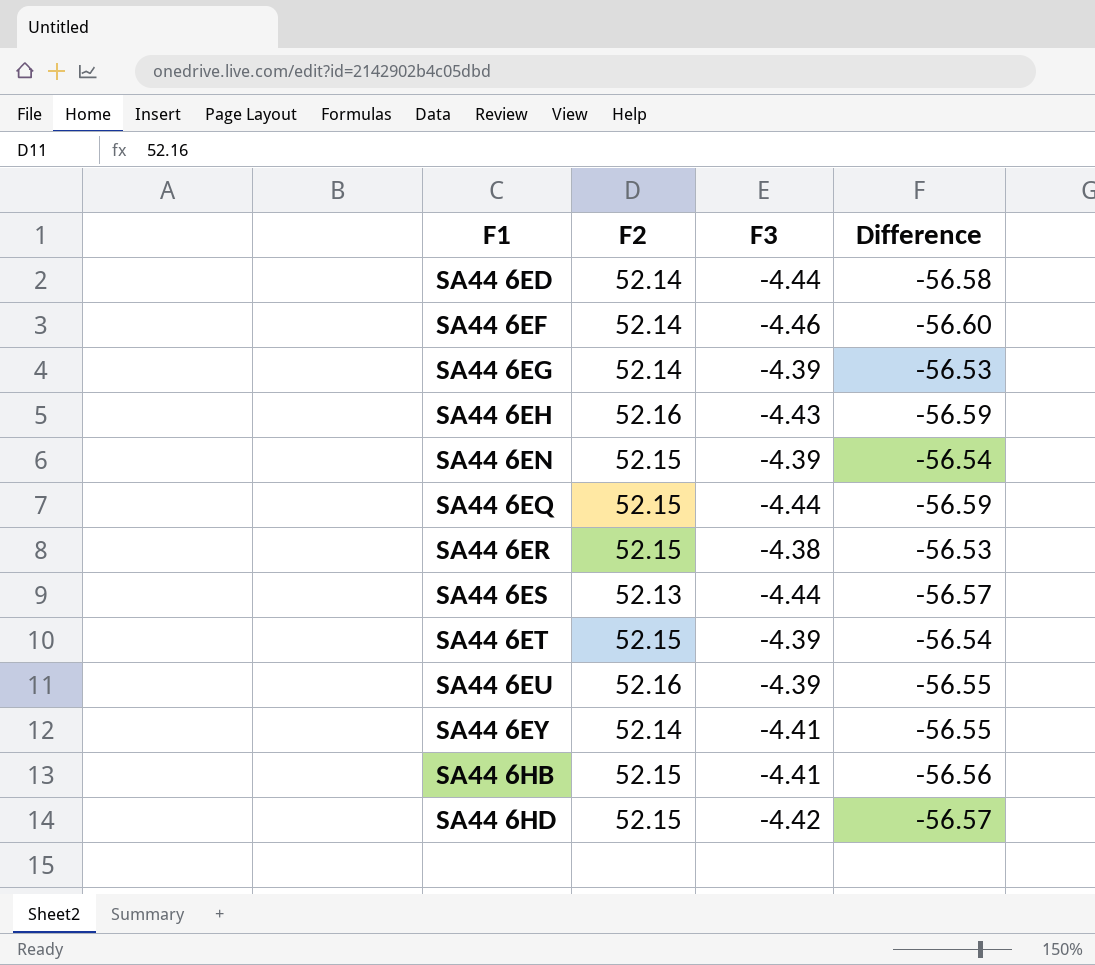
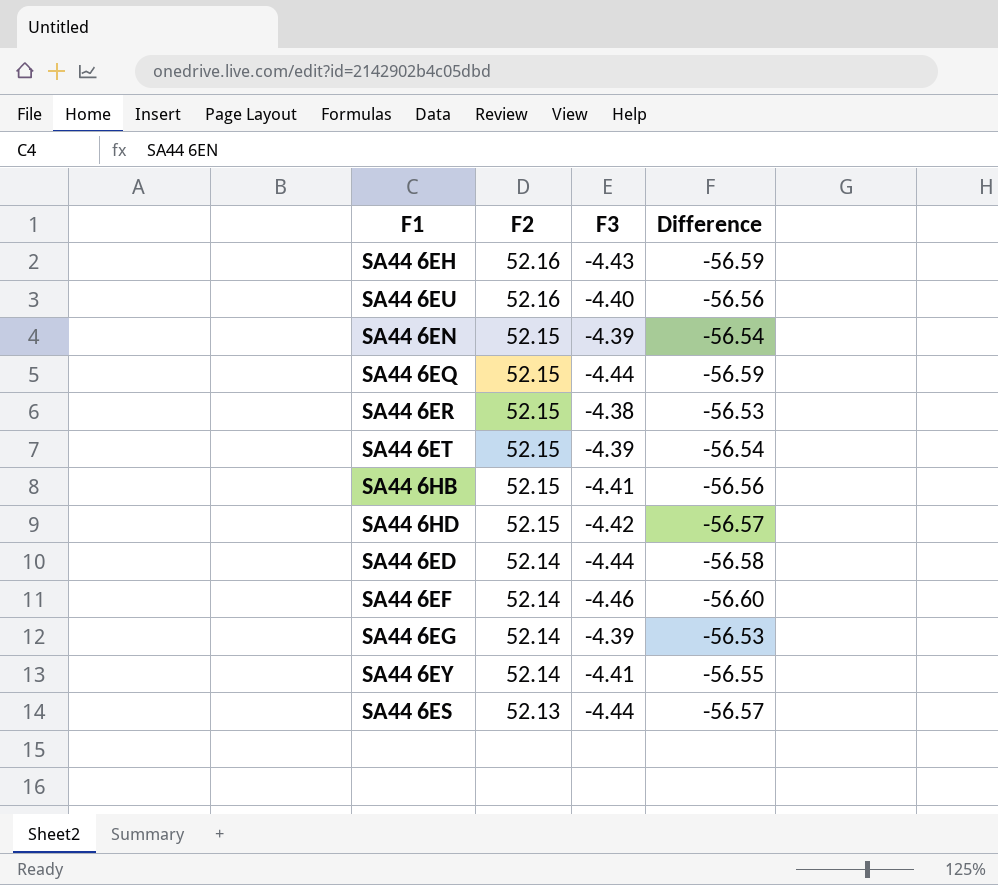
row order: F1 ascending -> F2 descending
SA44 6EU | F3: -4.39 -> -4.40
SA44 6EU | Difference: -56.55 -> -56.56

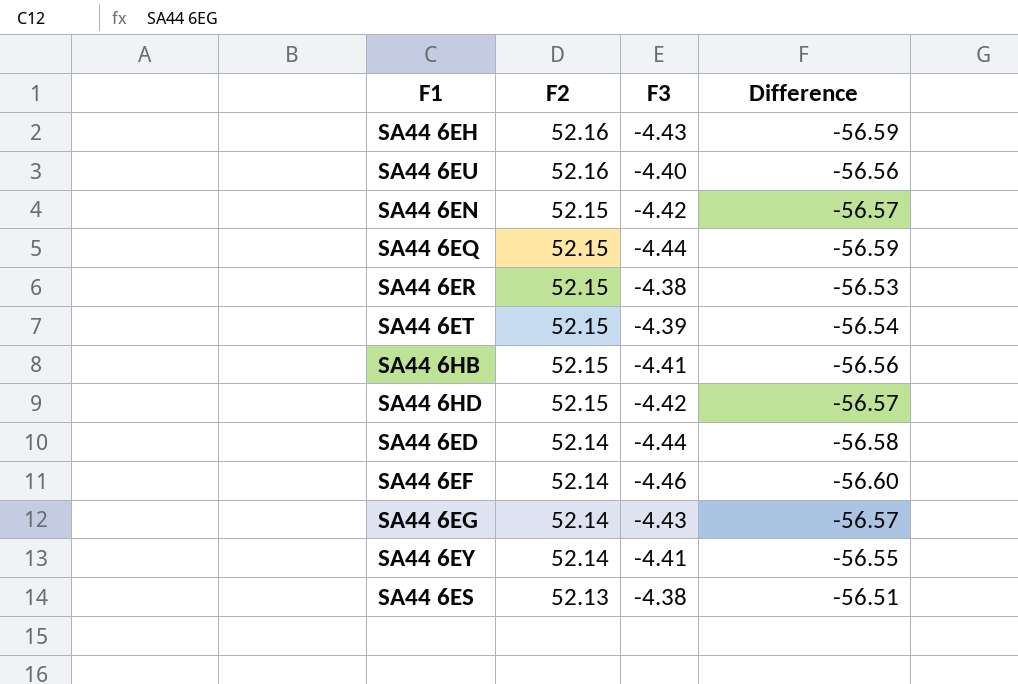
SA44 6EN | F3: -4.39 -> -4.42
SA44 6EN | Difference: -56.54 -> -56.57
SA44 6EG | F3: -4.39 -> -4.43
SA44 6EG | Difference: -56.53 -> -56.57
SA44 6ES | F3: -4.44 -> -4.38
SA44 6ES | Difference: -56.57 -> -56.51

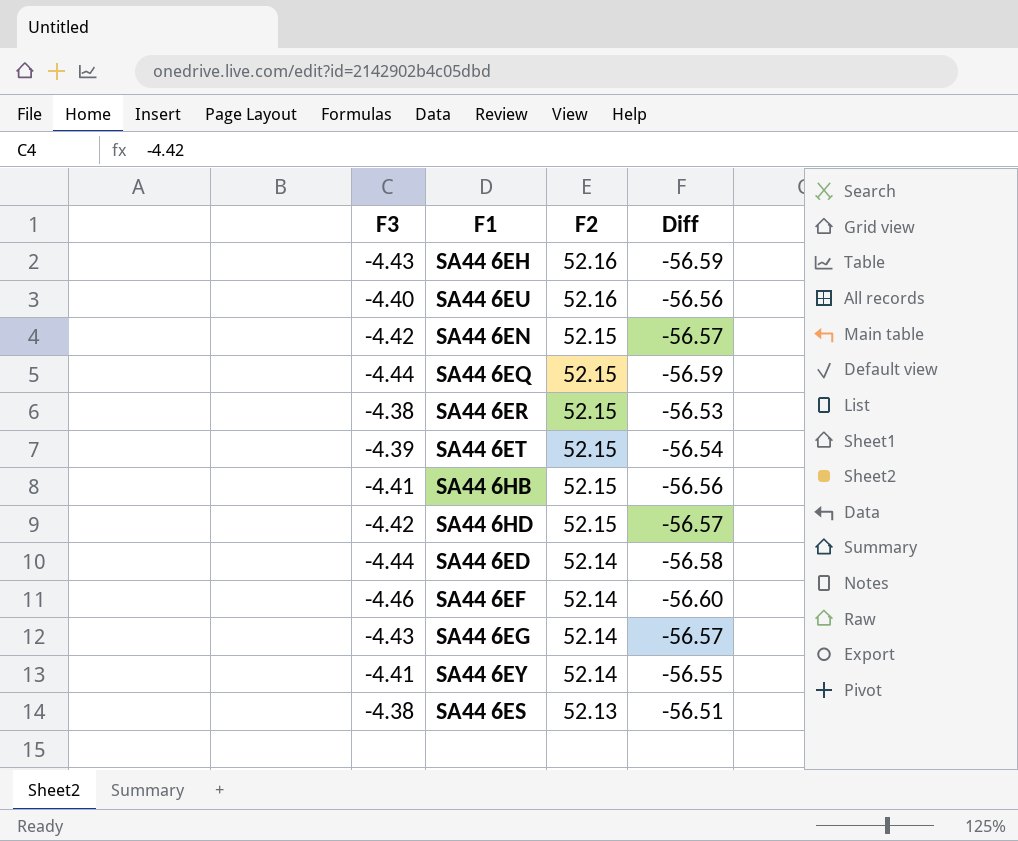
column F3 | position: 3 -> 1
column name: Difference -> Diff

